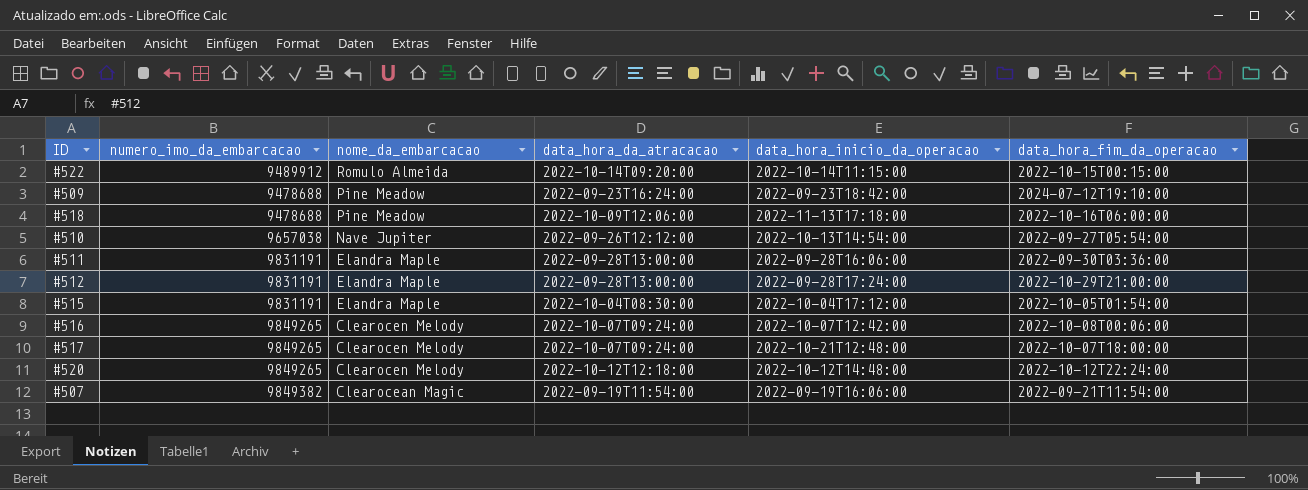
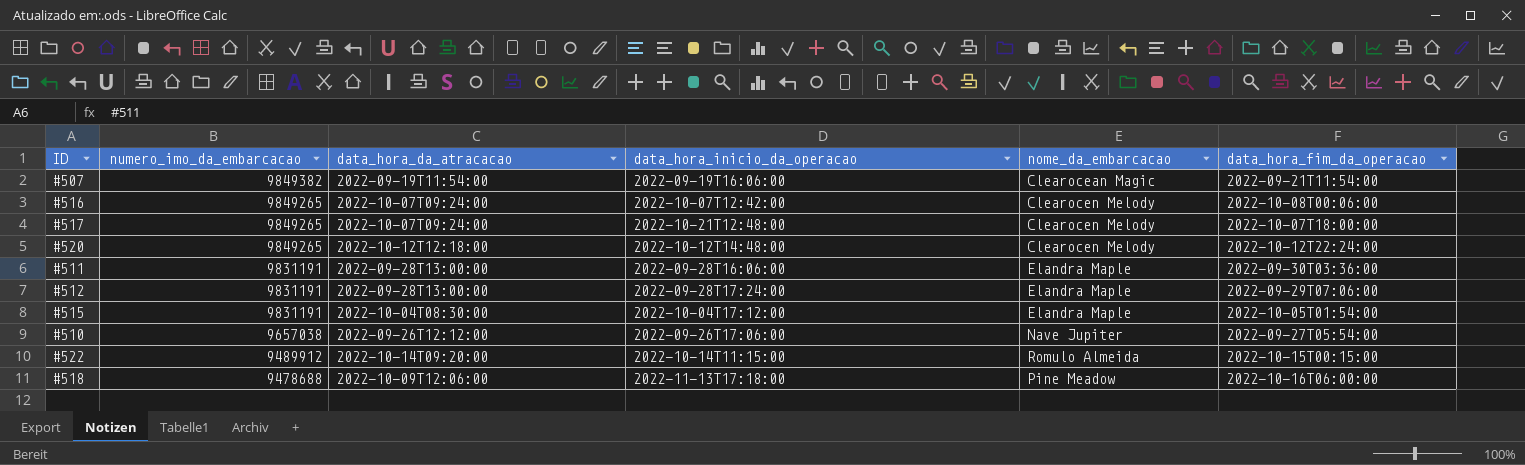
row order: nome_da_embarcacao descending -> numero_imo_da_embarcacao descending
column nome_da_embarcacao | position: 3 -> 5
row #509: 9478688 | Pine Meadow | 2022-09-23T16:24:00 | 2022-09-23T18:42:00 | 2024-07-12T19:10:00 -> none
#512 | data_hora_fim_da_operacao: 2022-10-29T21:00:00 -> 2022-09-29T07:06:00
#510 | data_hora_inicio_da_operacao: 2022-10-13T14:54:00 -> 2022-09-26T17:06:00

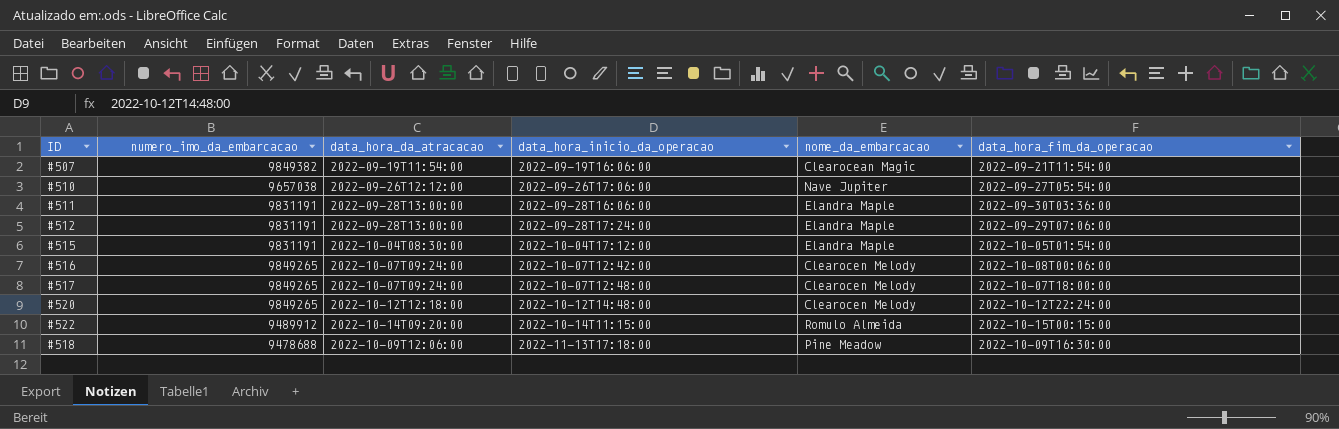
row order: numero_imo_da_embarcacao descending -> data_hora_inicio_da_operacao ascending
#517 | data_hora_inicio_da_operacao: 2022-10-21T12:48:00 -> 2022-10-07T12:48:00
#518 | data_hora_fim_da_operacao: 2022-10-16T06:00:00 -> 2022-10-09T16:30:00

